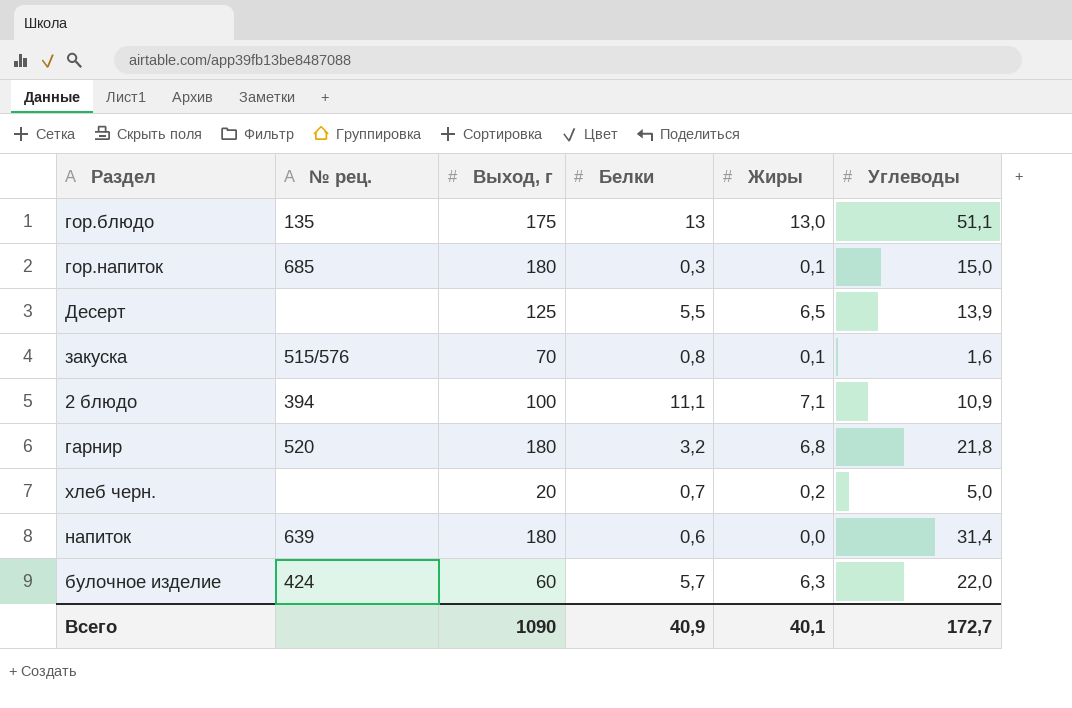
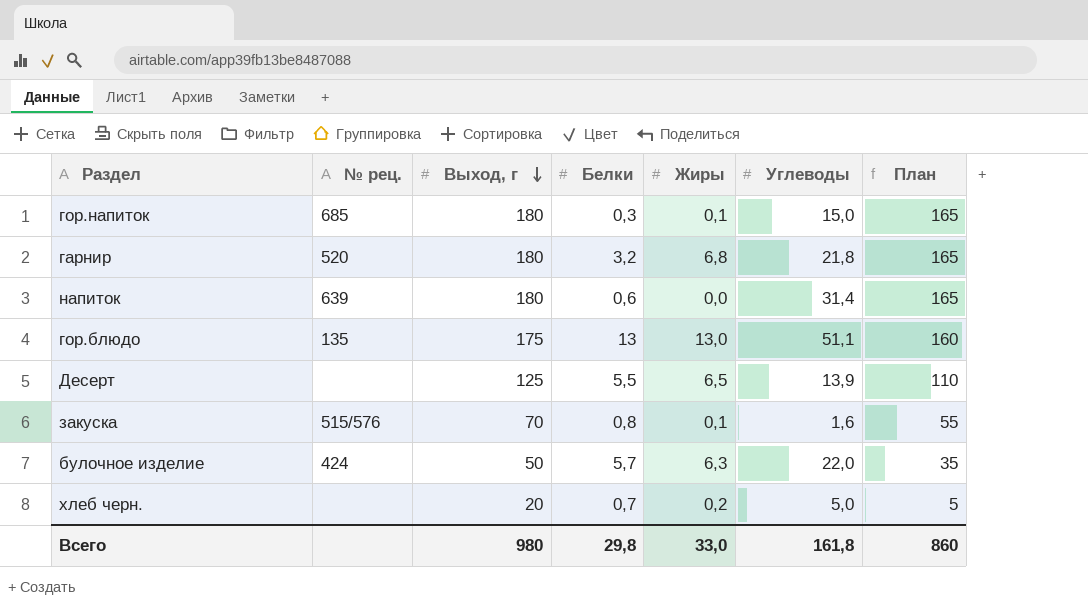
row order: none -> Выход, г descending
column План | formula: none -> [Выход, г] - 15
row 2 блюдо: 394 | 100 | 11,1 | 7,1 | 10,9 -> none
булочное изделие | Выход, г: 60 -> 50
Всего | Выход, г: 1090 -> 980
Всего | Белки: 40,9 -> 29,8
Всего | Жиры: 40,1 -> 33,0
Всего | Углеводы: 172,7 -> 161,8

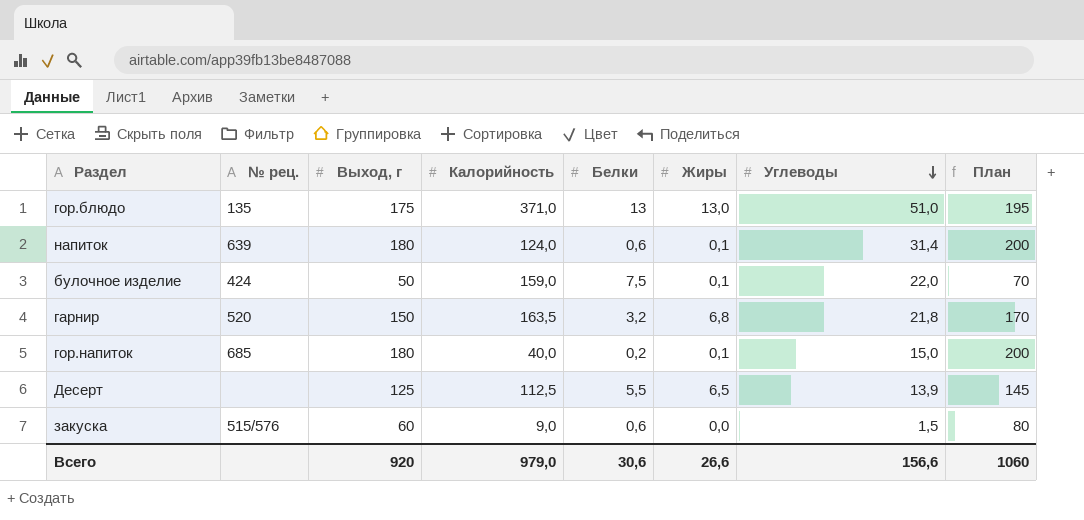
row order: Выход, г descending -> Углеводы descending
column Калорийность | position: none -> 4
column План | formula: [Выход, г] - 15 -> [Выход, г] + 20
row хлеб черн.: none | 20 | 0,7 | 0,2 | 5,0 | 5 -> none
гор.блюдо | Углеводы: 51,1 -> 51,0
напиток | Жиры: 0,0 -> 0,1
булочное изделие | Белки: 5,7 -> 7,5
булочное изделие | Жиры: 6,3 -> 0,1
гарнир | Выход, г: 180 -> 150
гор.напиток | Белки: 0,3 -> 0,2
закуска | Выход, г: 70 -> 60
закуска | Белки: 0,8 -> 0,6
закуска | Жиры: 0,1 -> 0,0
закуска | Углеводы: 1,6 -> 1,5
Всего | Выход, г: 980 -> 920
Всего | Белки: 29,8 -> 30,6
Всего | Жиры: 33,0 -> 26,6
Всего | Углеводы: 161,8 -> 156,6
Всего | План: 860 -> 1060

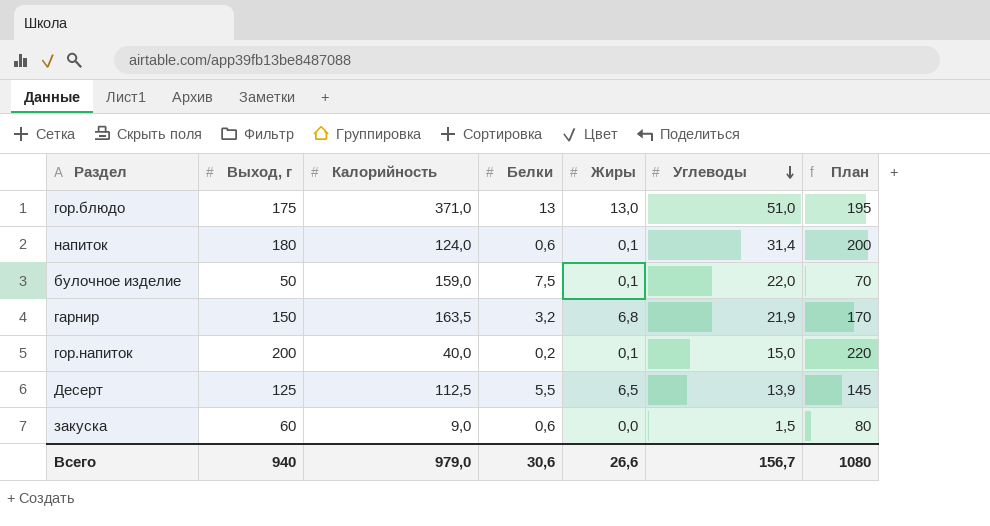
column № рец. | position: 2 -> none
гарнир | Углеводы: 21,8 -> 21,9
гор.напиток | Выход, г: 180 -> 200
гор.напиток | План: 200 -> 220
Всего | Выход, г: 920 -> 940
Всего | Углеводы: 156,6 -> 156,7
Всего | План: 1060 -> 1080

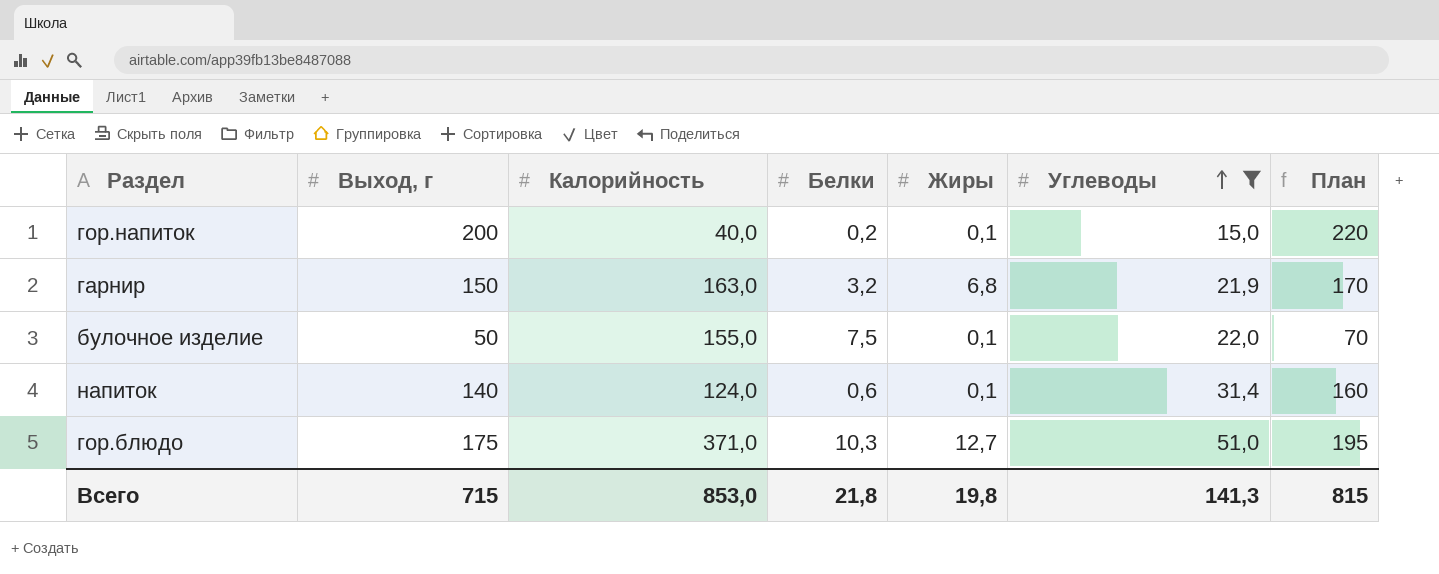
filter: none -> Углеводы >= 15,0
row order: Углеводы descending -> Углеводы ascending
гарнир | Калорийность: 163,5 -> 163,0
булочное изделие | Калорийность: 159,0 -> 155,0
напиток | Выход, г: 180 -> 140
напиток | План: 200 -> 160
гор.блюдо | Белки: 13 -> 10,3
гор.блюдо | Жиры: 13,0 -> 12,7
Всего | Выход, г: 940 -> 715
Всего | Калорийность: 979,0 -> 853,0
Всего | Белки: 30,6 -> 21,8
Всего | Жиры: 26,6 -> 19,8
Всего | Углеводы: 156,7 -> 141,3
Всего | План: 1080 -> 815

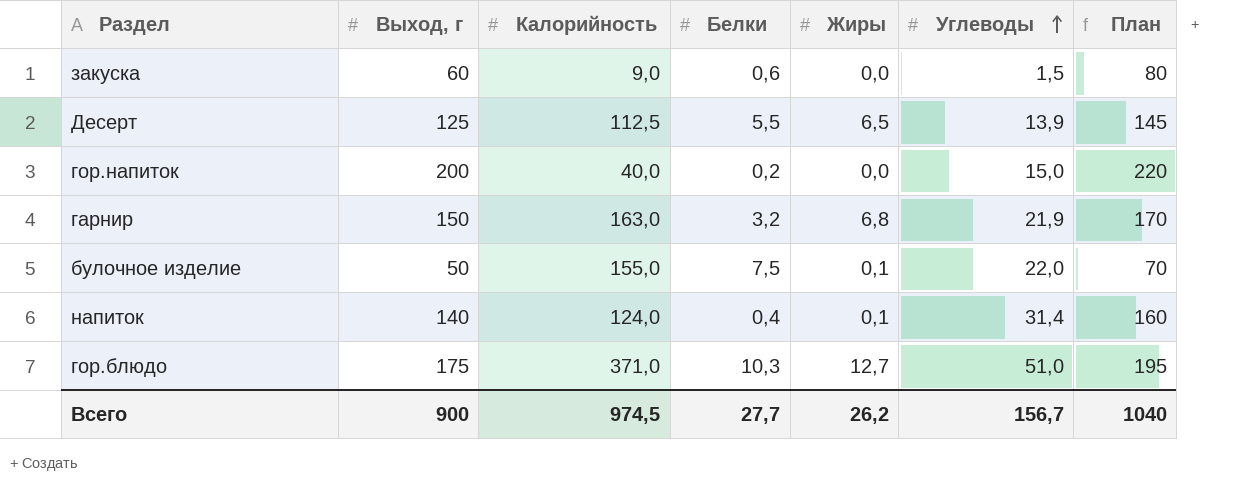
filter: Углеводы >= 15,0 -> none
гор.напиток | Жиры: 0,1 -> 0,0
напиток | Белки: 0,6 -> 0,4
Всего | Выход, г: 715 -> 900
Всего | Калорийность: 853,0 -> 974,5
Всего | Белки: 21,8 -> 27,7
Всего | Жиры: 19,8 -> 26,2
Всего | Углеводы: 141,3 -> 156,7
Всего | План: 815 -> 1040

